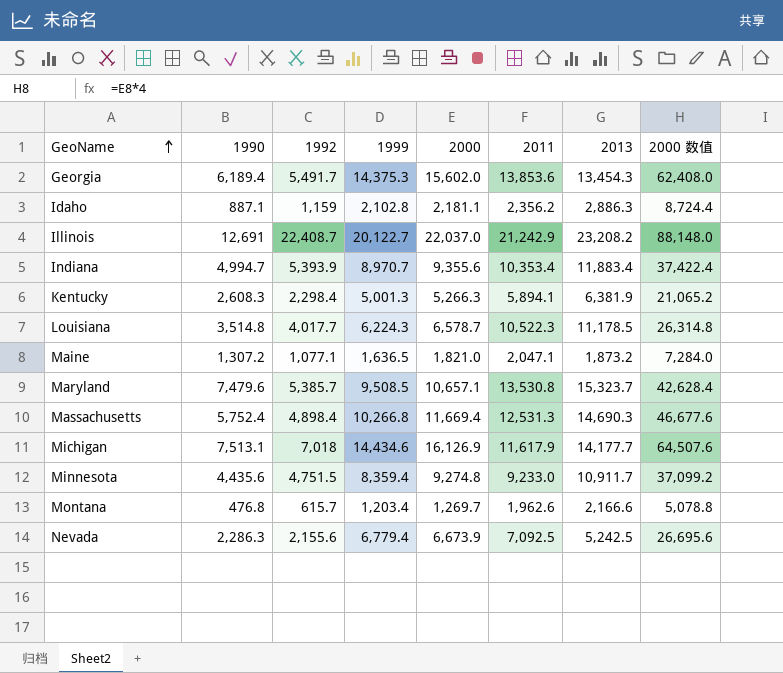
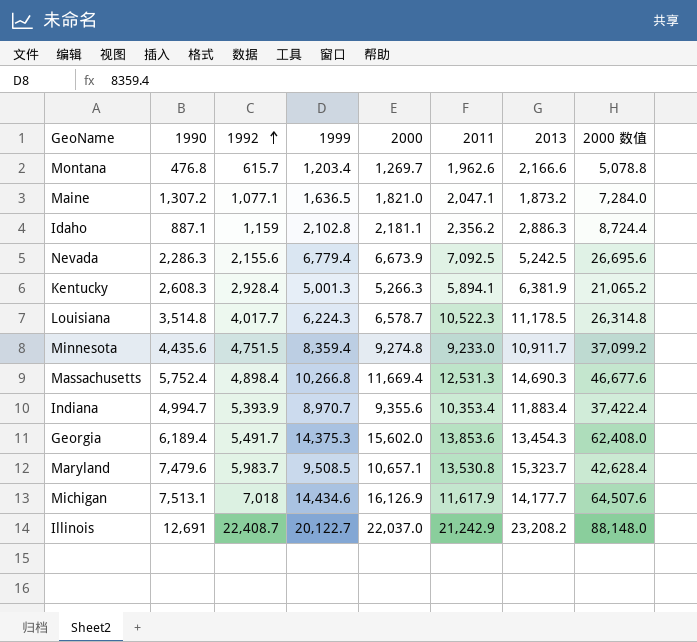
row order: GeoName ascending -> 1992 ascending
Kentucky | 1992: 2,298.4 -> 2,928.4
Maryland | 1992: 5,385.7 -> 5,983.7

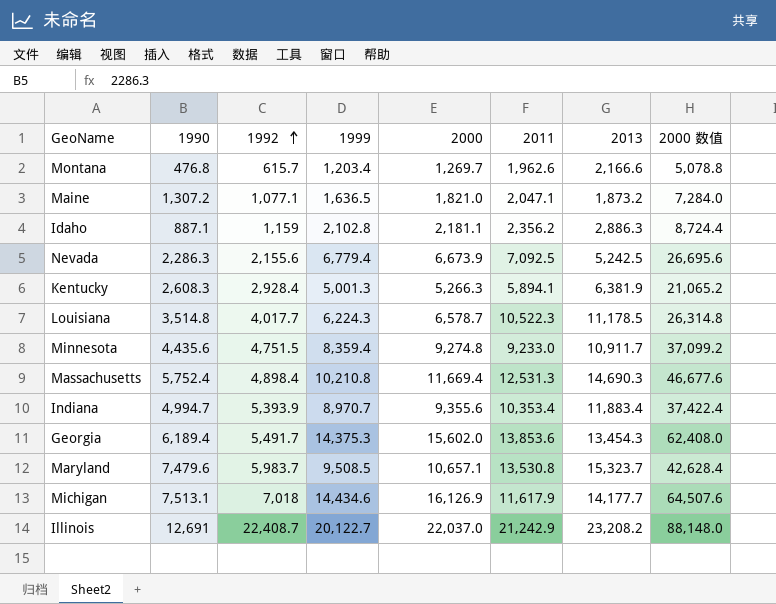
Massachusetts | 1999: 10,266.8 -> 10,210.8

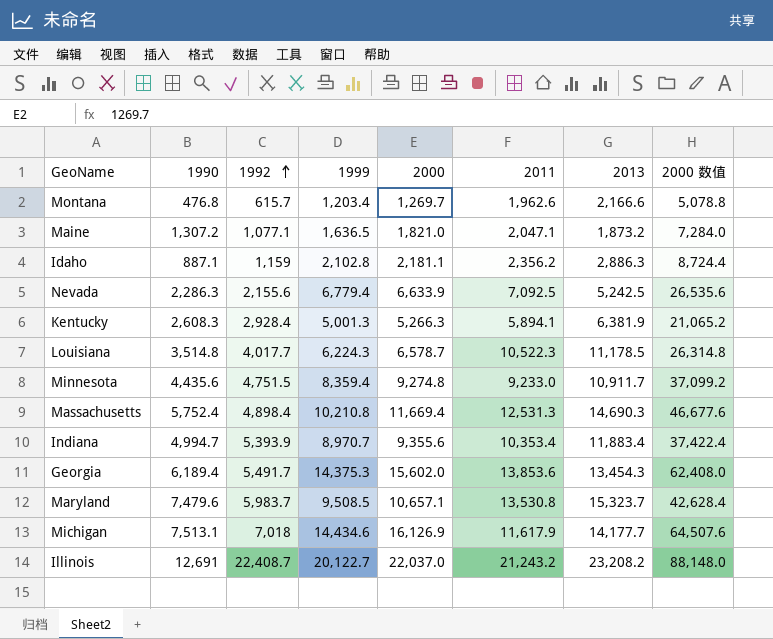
Nevada | 2000: 6,673.9 -> 6,633.9
Nevada | 2000 数值: 26,695.6 -> 26,535.6
Illinois | 2011: 21,242.9 -> 21,243.2

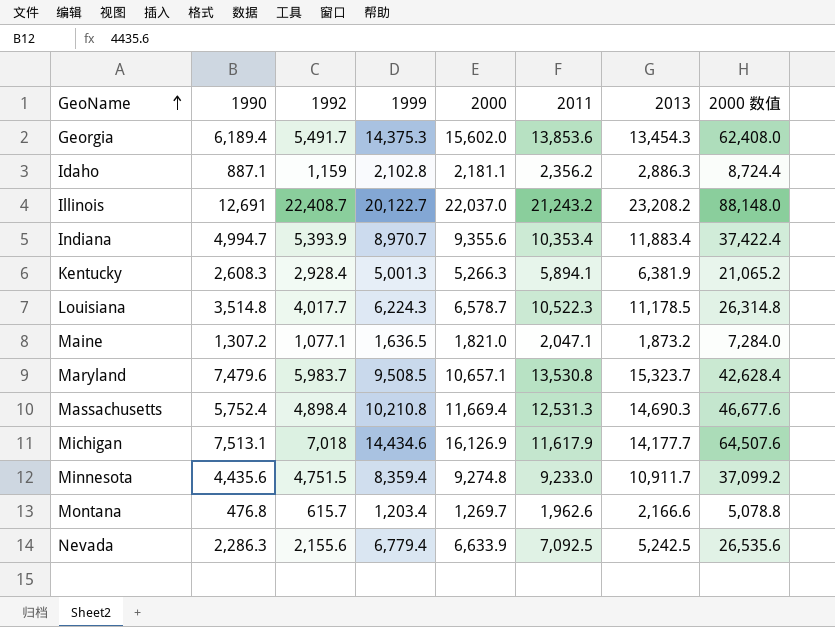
row order: 1992 ascending -> GeoName ascending

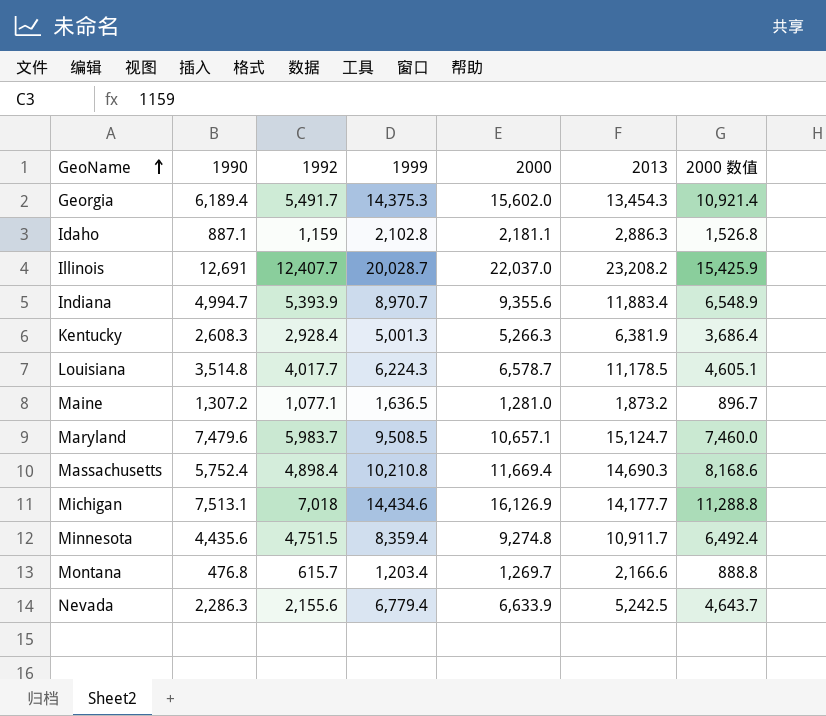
column 2011 | position: 6 -> none
column 2000 数值 | formula: [2000] * 4 -> [2000] * 0.7
Illinois | 1992: 22,408.7 -> 12,407.7
Illinois | 1999: 20,122.7 -> 20,028.7
Maine | 2000: 1,821.0 -> 1,281.0
Maryland | 2013: 15,323.7 -> 15,124.7

